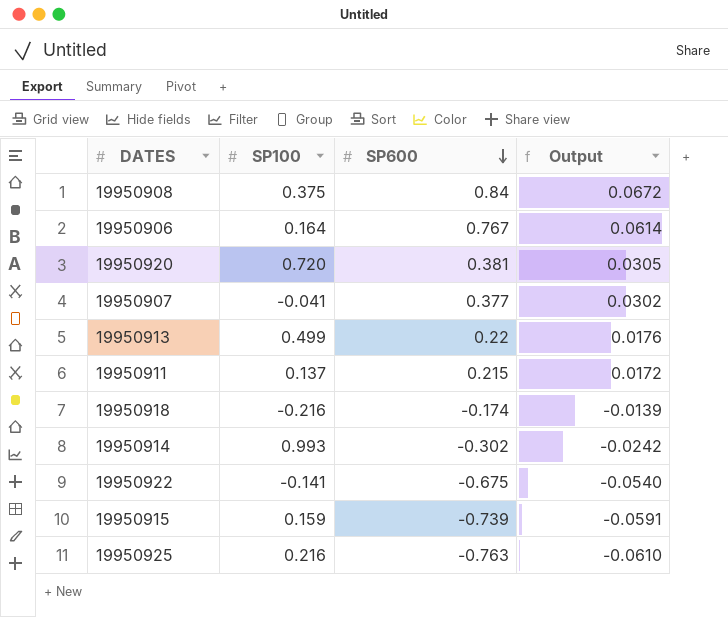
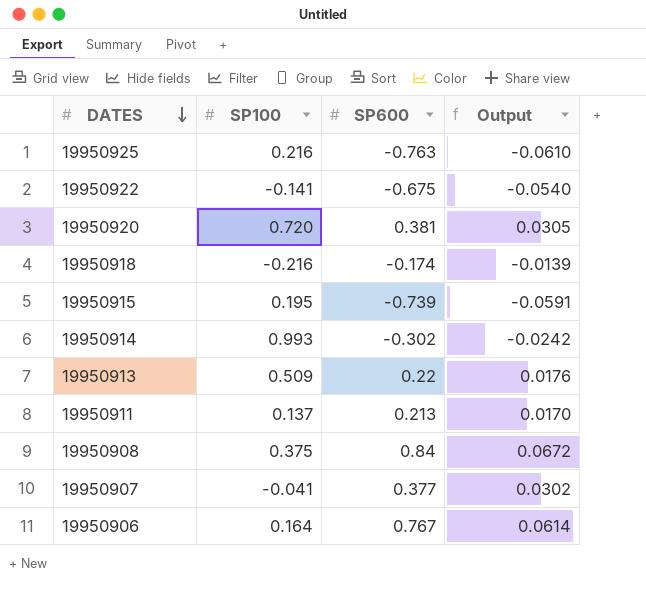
row order: SP600 descending -> DATES descending
19950915 | SP100: 0.159 -> 0.195
19950913 | SP100: 0.499 -> 0.509
19950911 | SP600: 0.215 -> 0.213
19950911 | Output: 0.0172 -> 0.0170

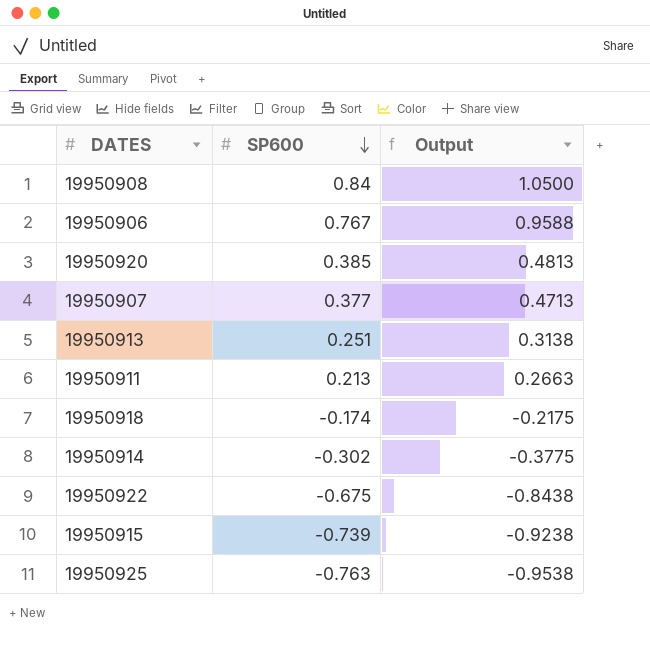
row order: DATES descending -> SP600 descending
column SP100 | position: 2 -> none
column Output | formula: [SP600] * 0.08 -> [SP600] * 1.25
19950920 | SP600: 0.381 -> 0.385
19950913 | SP600: 0.22 -> 0.251

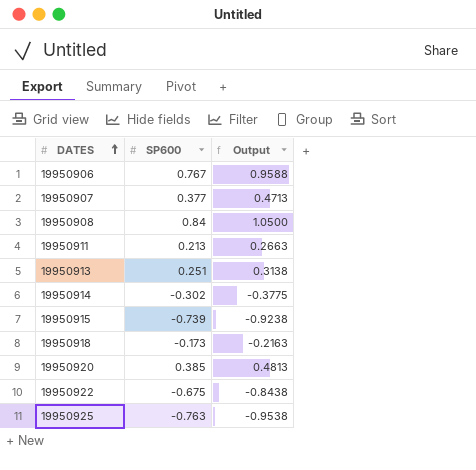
row order: SP600 descending -> DATES ascending
19950918 | SP600: -0.174 -> -0.173
19950918 | Output: -0.2175 -> -0.2163

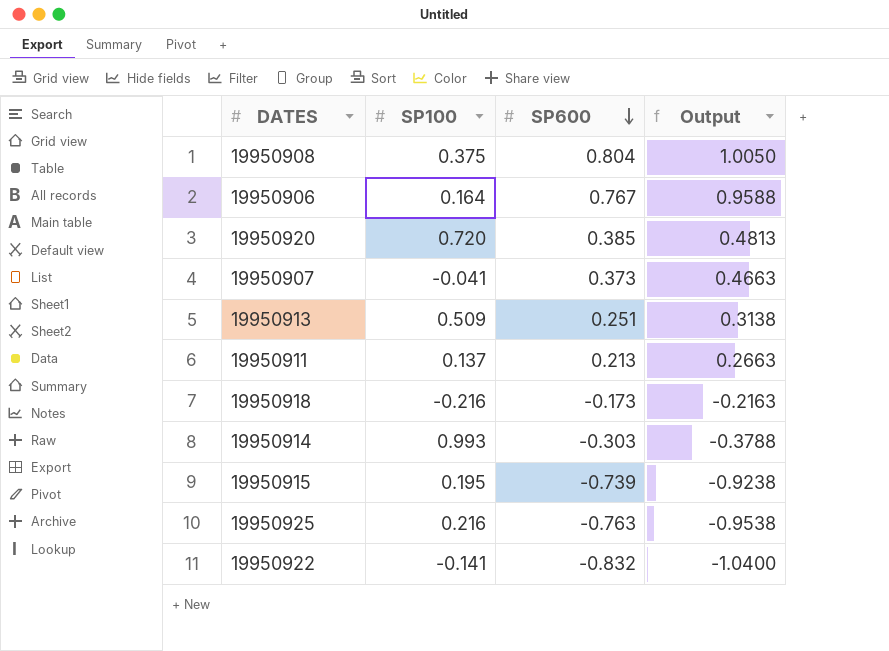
row order: DATES ascending -> SP600 descending
column SP100 | position: none -> 2
19950908 | SP600: 0.84 -> 0.804
19950908 | Output: 1.0500 -> 1.0050
19950907 | SP600: 0.377 -> 0.373
19950907 | Output: 0.4713 -> 0.4663
19950914 | SP600: -0.302 -> -0.303
19950914 | Output: -0.3775 -> -0.3788
19950922 | SP600: -0.675 -> -0.832
19950922 | Output: -0.8438 -> -1.0400

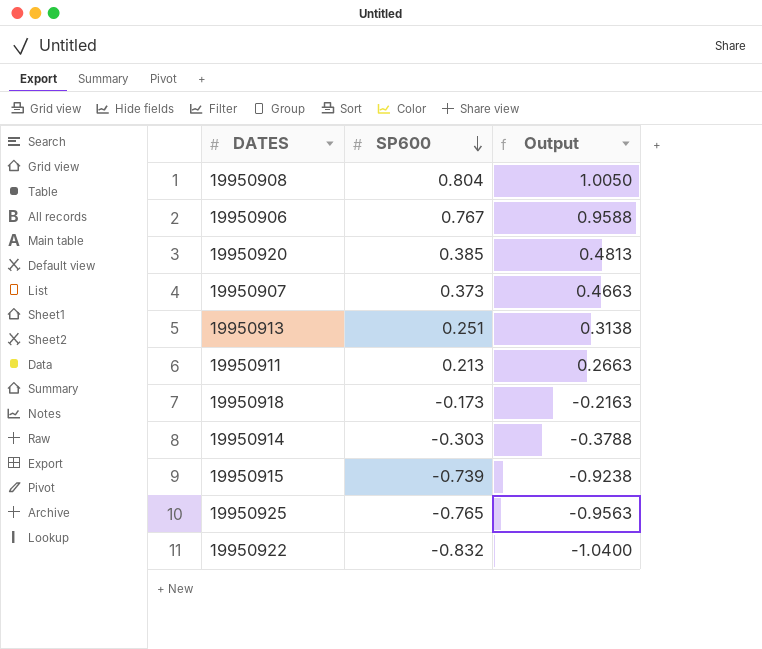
column SP100 | position: 2 -> none
19950925 | SP600: -0.763 -> -0.765
19950925 | Output: -0.9538 -> -0.9563

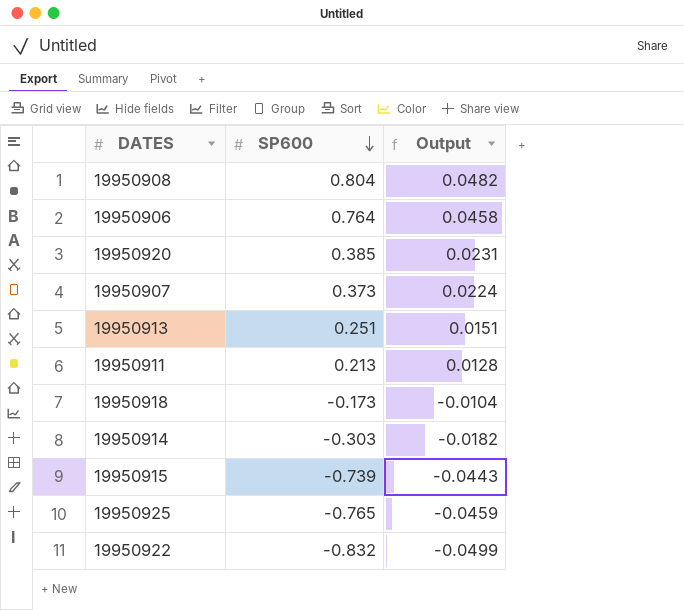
column Output | formula: [SP600] * 1.25 -> [SP600] * 0.06
19950906 | SP600: 0.767 -> 0.764

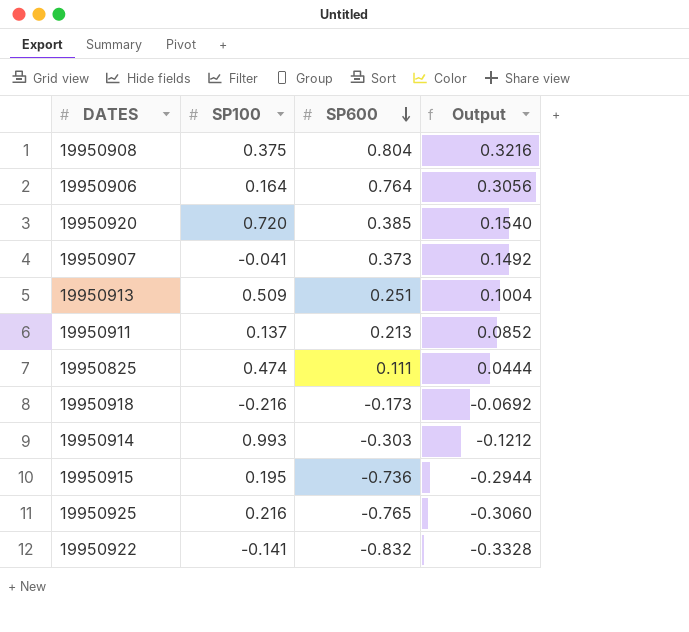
column SP100 | position: none -> 2
column Output | formula: [SP600] * 0.06 -> [SP600] * 0.4
row 19950825: none -> 0.474 | 0.111 | 0.0444
19950915 | SP600: -0.739 -> -0.736

